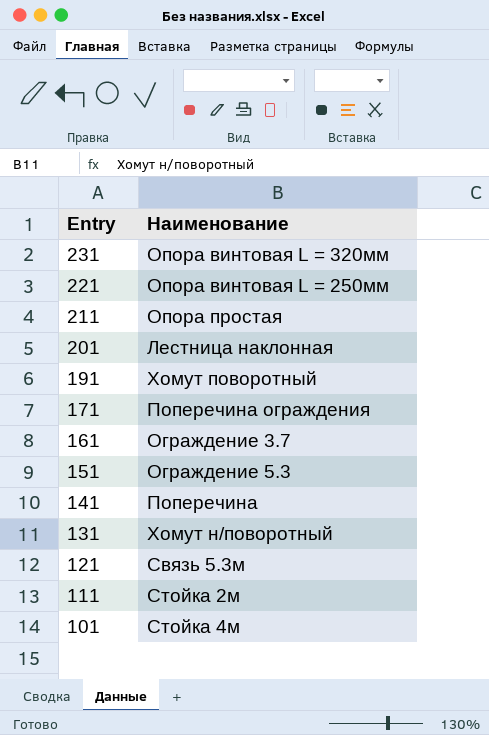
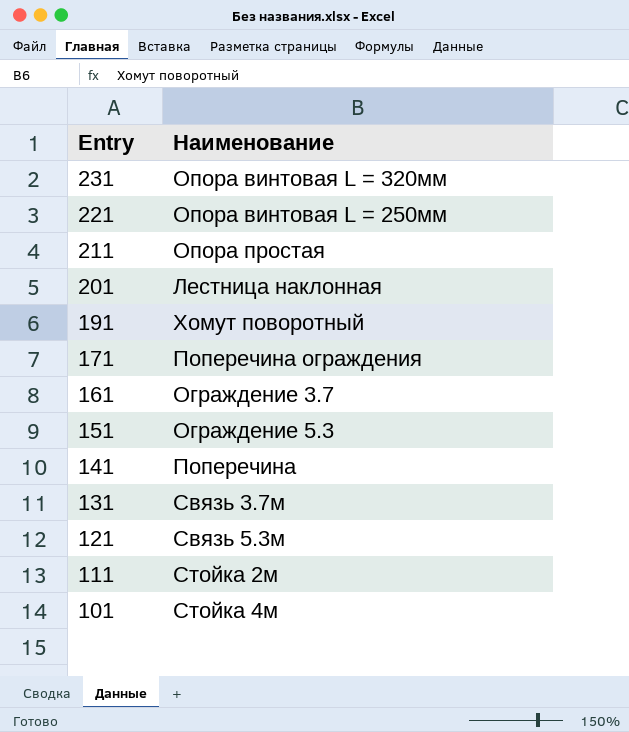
131 | Наименование: Хомут н/поворотный -> Связь 3.7м

